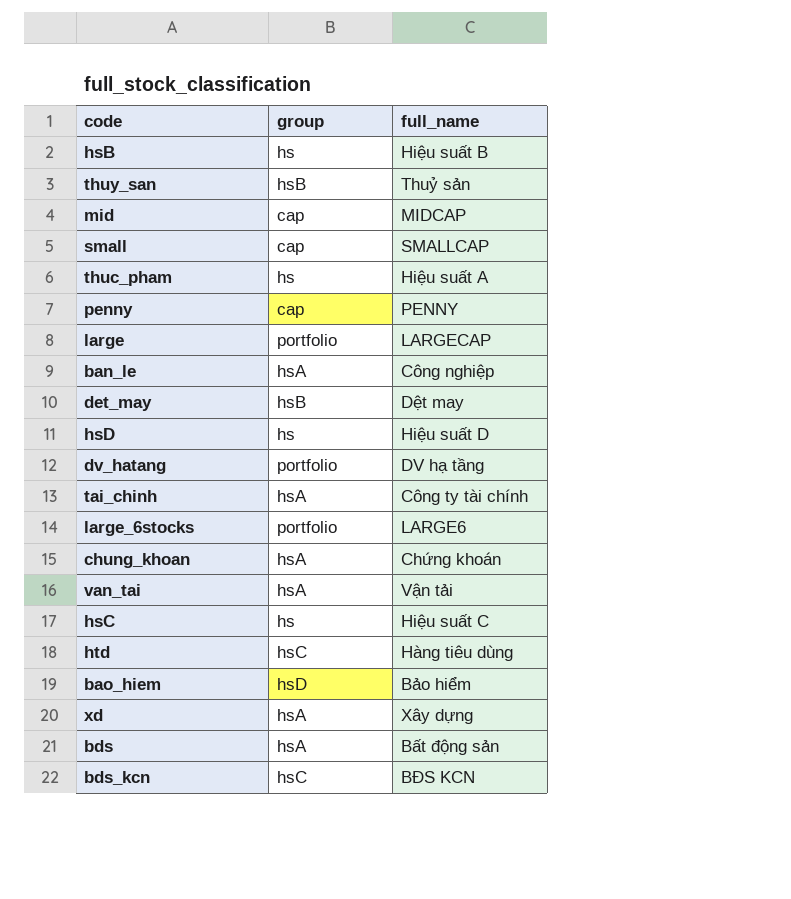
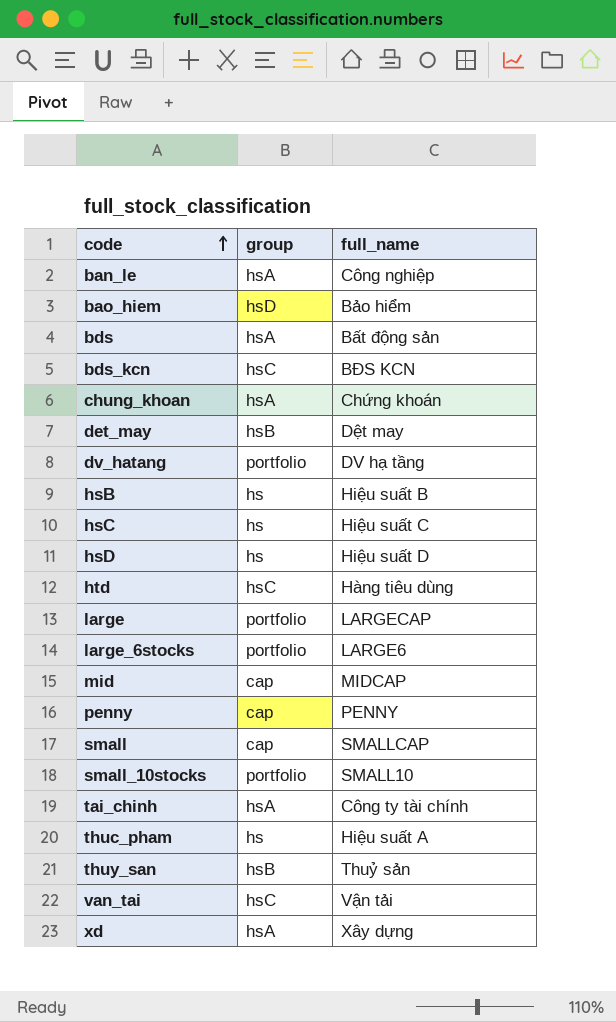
row order: none -> code ascending
row small_10stocks: none -> portfolio | SMALL10
van_tai | group: hsA -> hsC

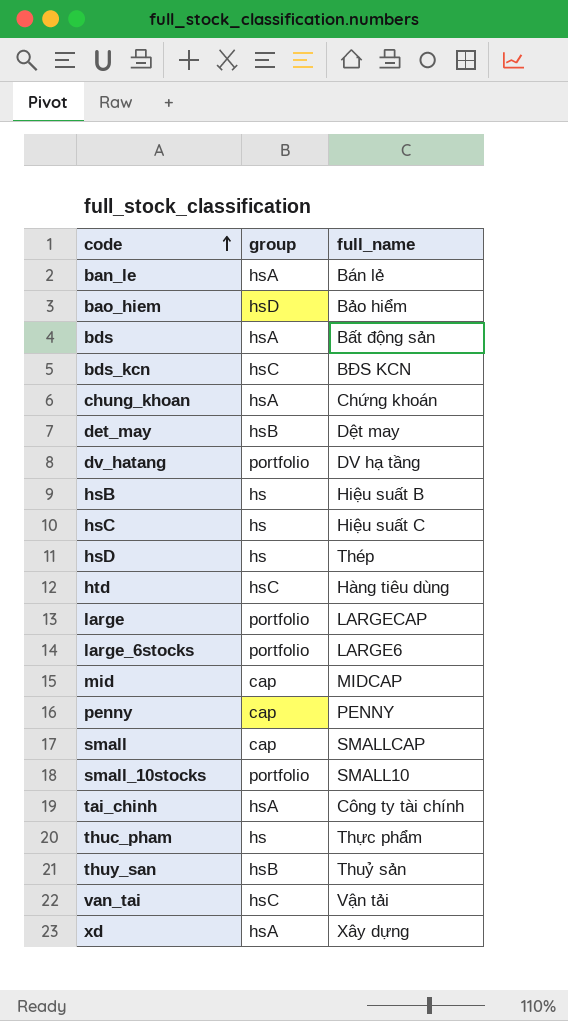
ban_le | full_name: Công nghiệp -> Bán lẻ
hsD | full_name: Hiệu suất D -> Thép
thuc_pham | full_name: Hiệu suất A -> Thực phẩm

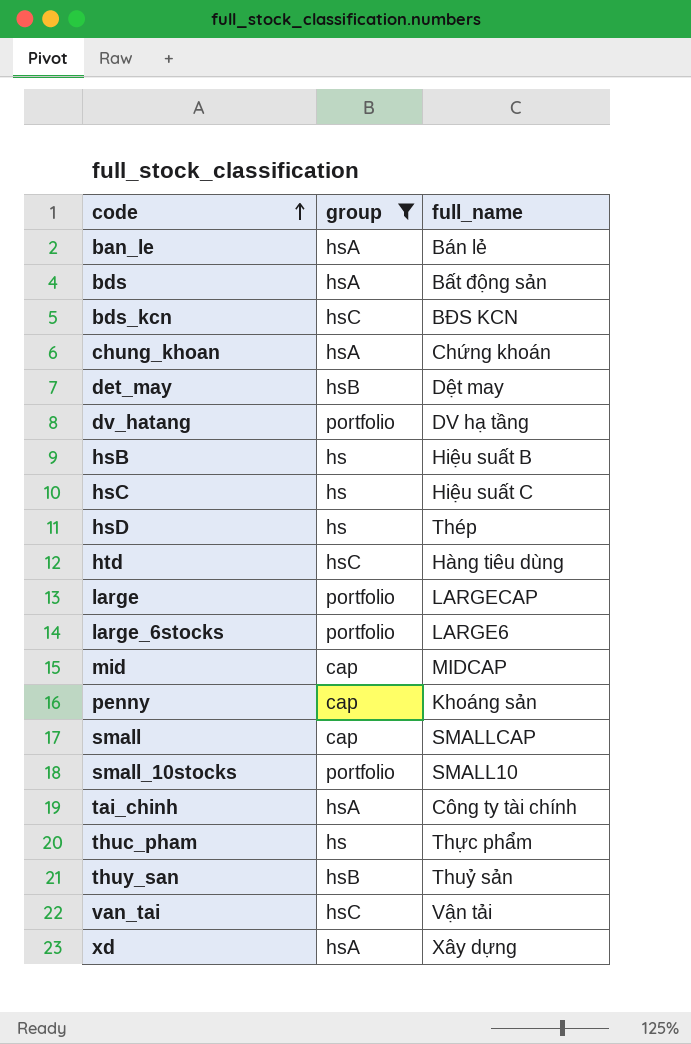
filter: none -> group != hsD
penny | full_name: PENNY -> Khoáng sản

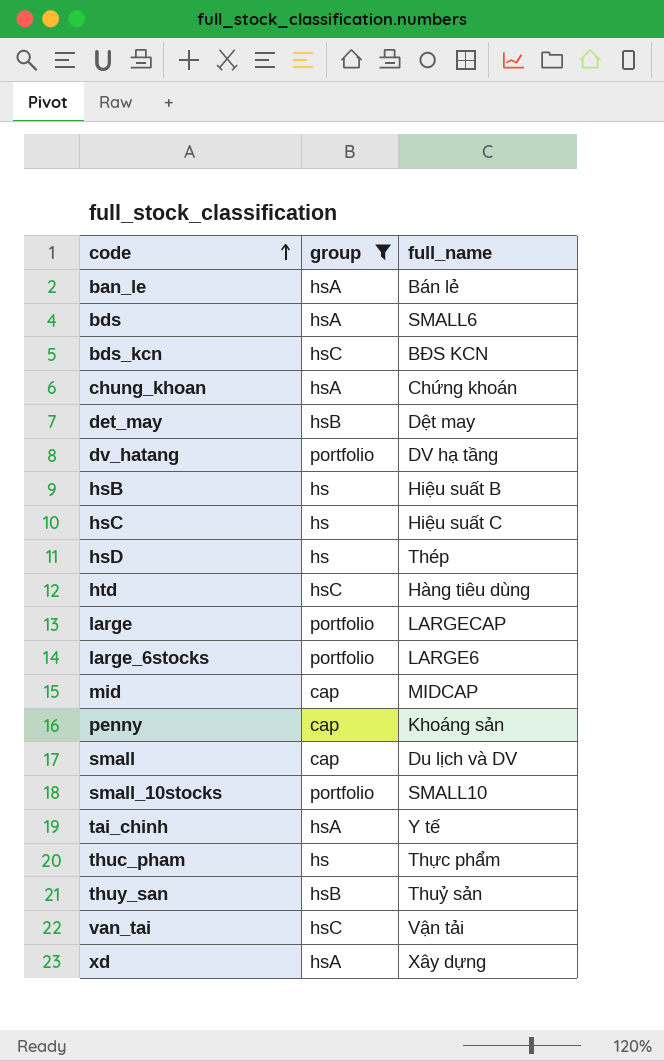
bds | full_name: Bất động sản -> SMALL6
small | full_name: SMALLCAP -> Du lịch và DV
tai_chinh | full_name: Công ty tài chính -> Y tế

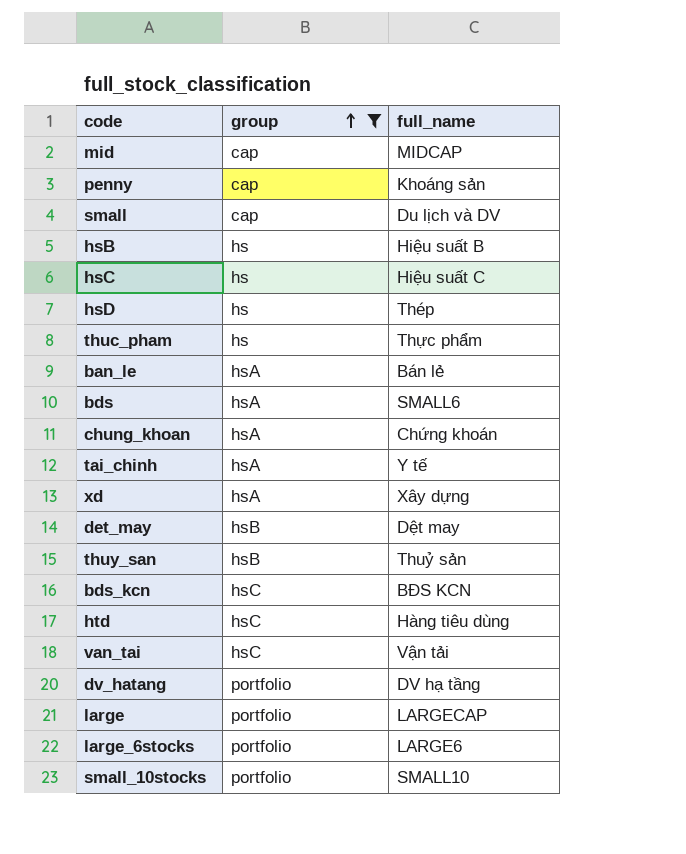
row order: code ascending -> group ascending

